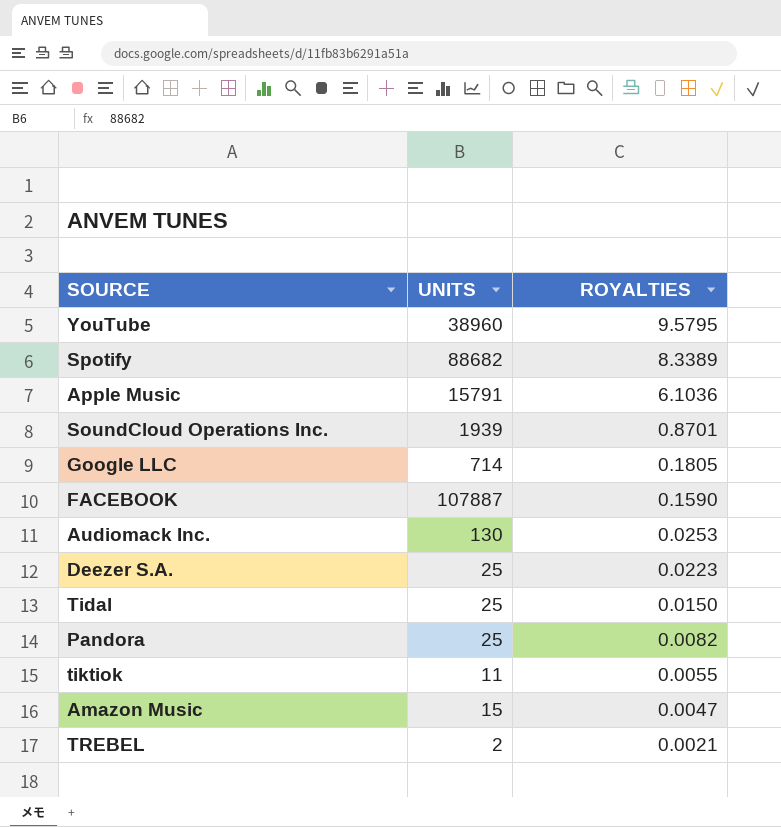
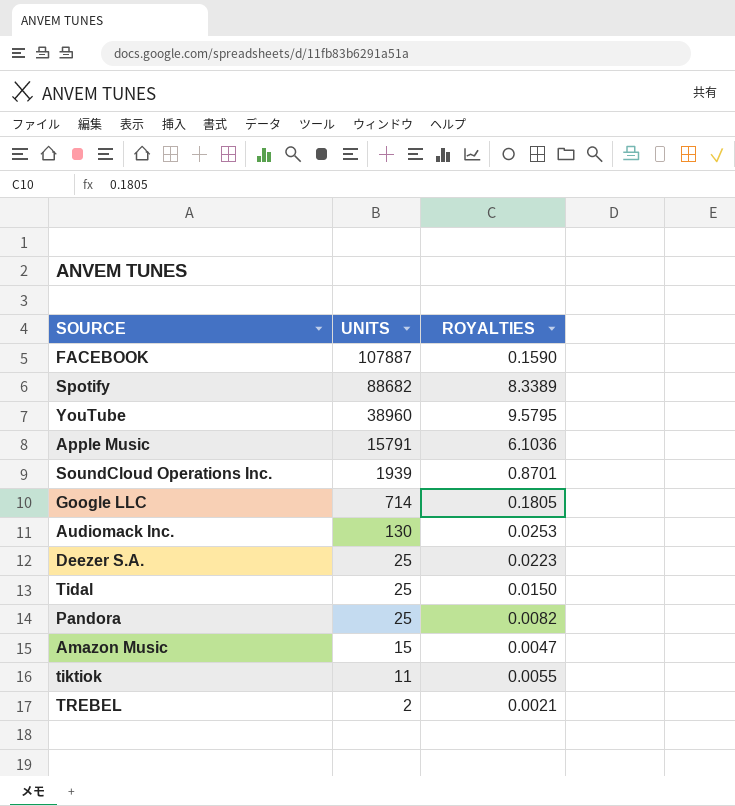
row order: ROYALTIES descending -> UNITS descending

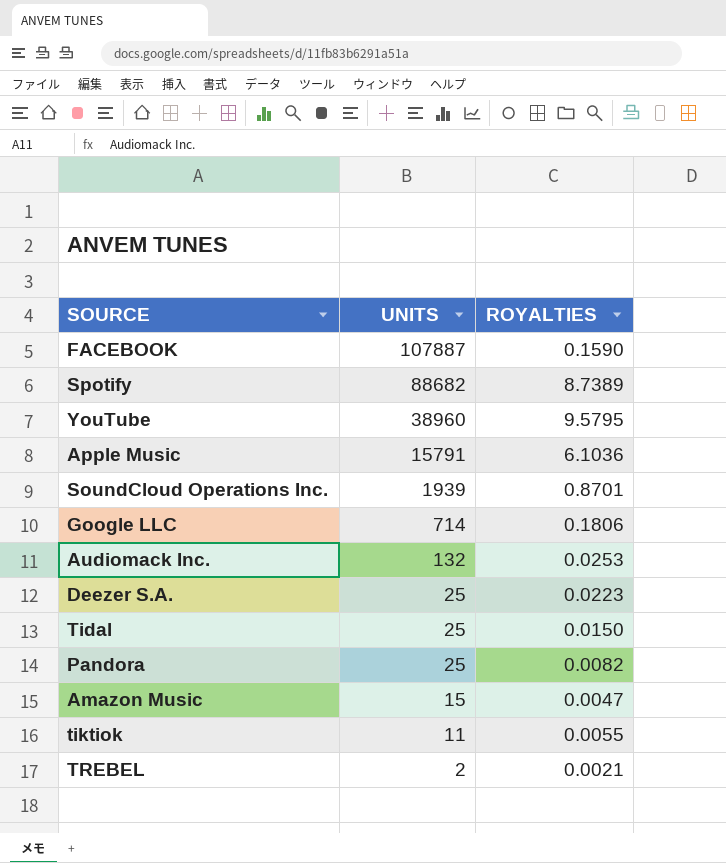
Spotify | ROYALTIES: 8.3389 -> 8.7389
Google LLC | ROYALTIES: 0.1805 -> 0.1806
Audiomack Inc. | UNITS: 130 -> 132

